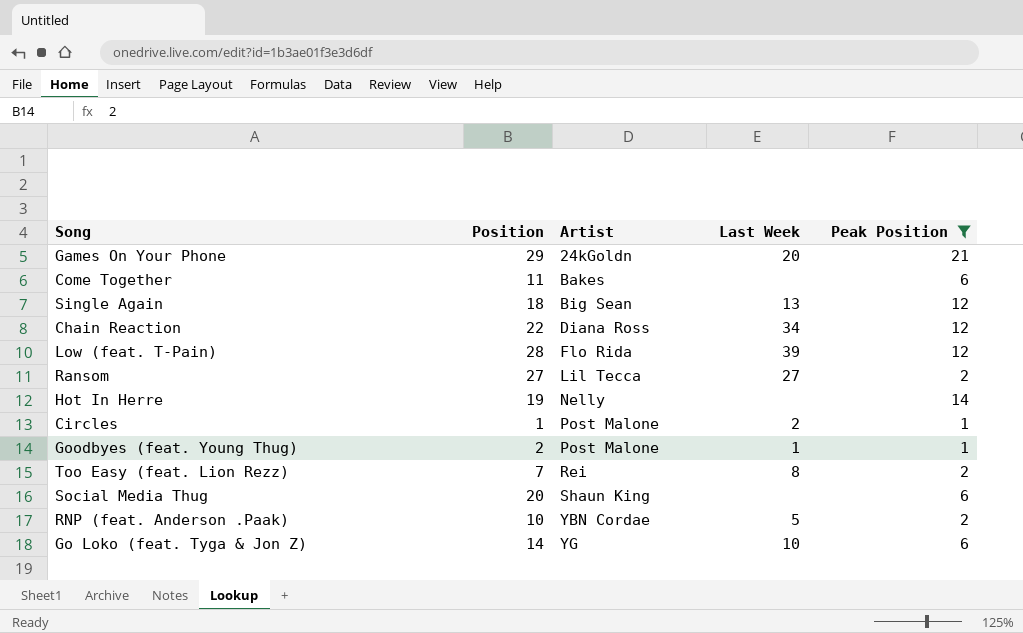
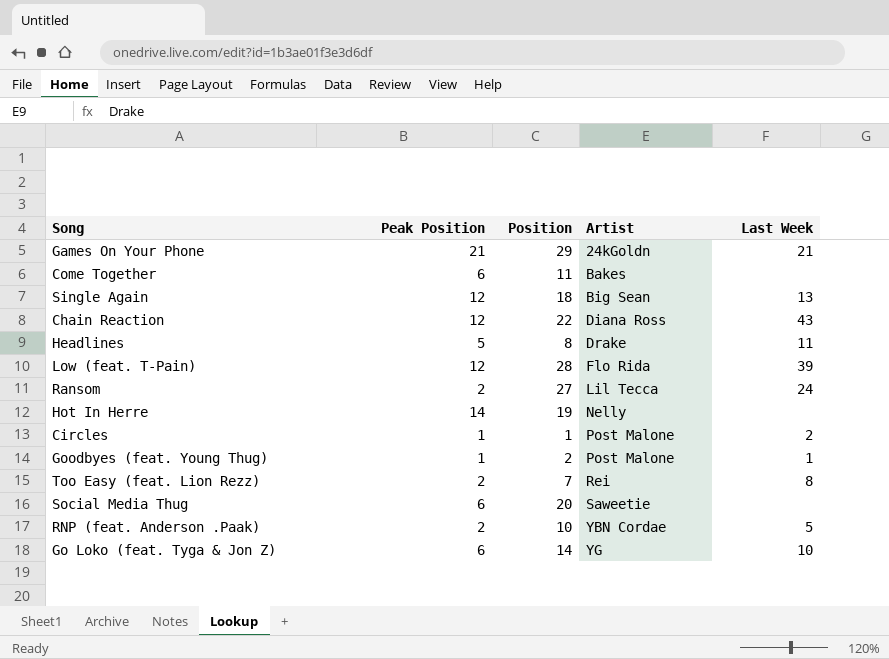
filter: Peak Position != 5 -> none
column Peak Position | position: 5 -> 2
Games On Your Phone | Last Week: 20 -> 21
Chain Reaction | Last Week: 34 -> 43
Ransom | Last Week: 27 -> 24
Social Media Thug | Artist: Shaun King -> Saweetie

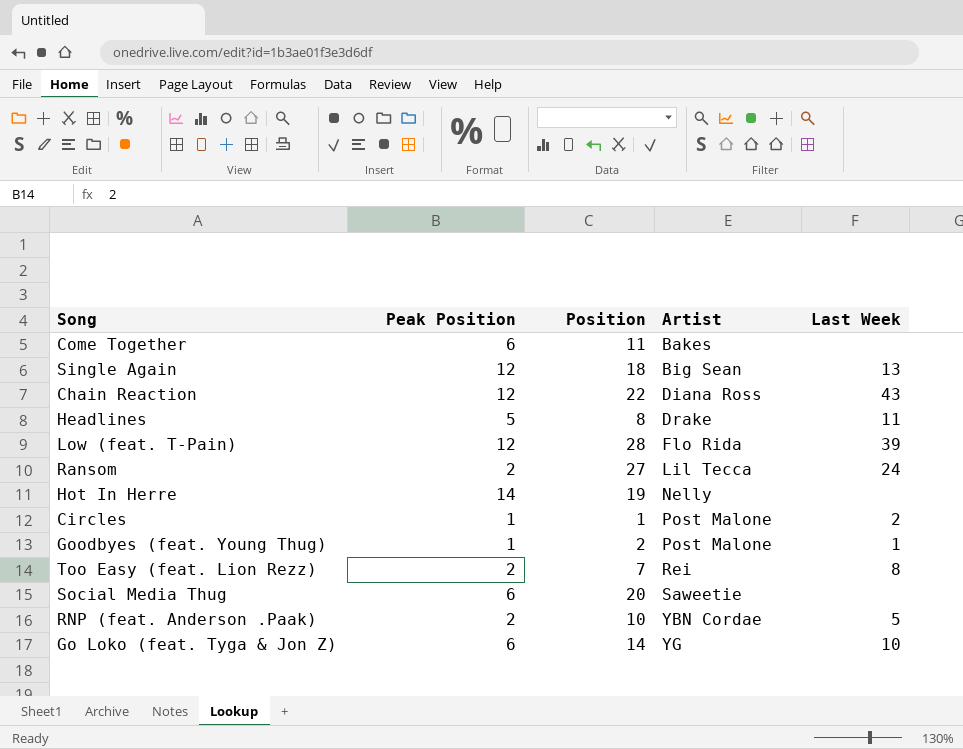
row Games On Your Phone: 21 | 29 | 24kGoldn | 21 -> none

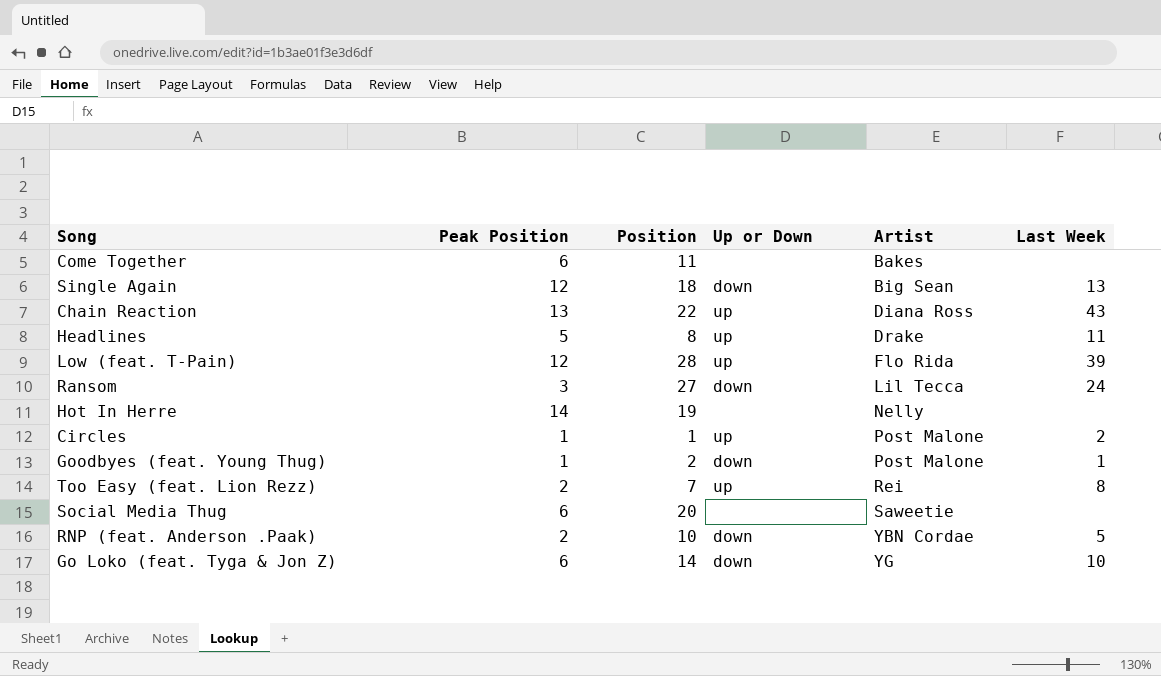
column Up or Down | position: none -> 4
Chain Reaction | Peak Position: 12 -> 13
Ransom | Peak Position: 2 -> 3

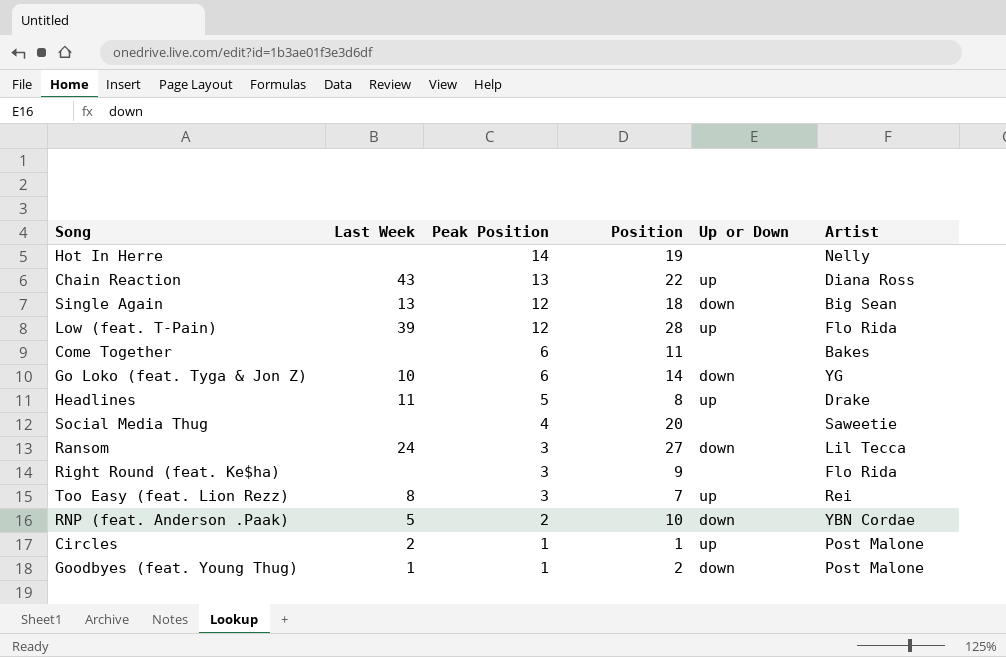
row order: Artist ascending -> Peak Position descending
column Last Week | position: 6 -> 2
Social Media Thug | Peak Position: 6 -> 4
row Right Round (feat. Ke$ha): none -> none | 3 | 9 | none | Flo Rida
Too Easy (feat. Lion Rezz) | Peak Position: 2 -> 3

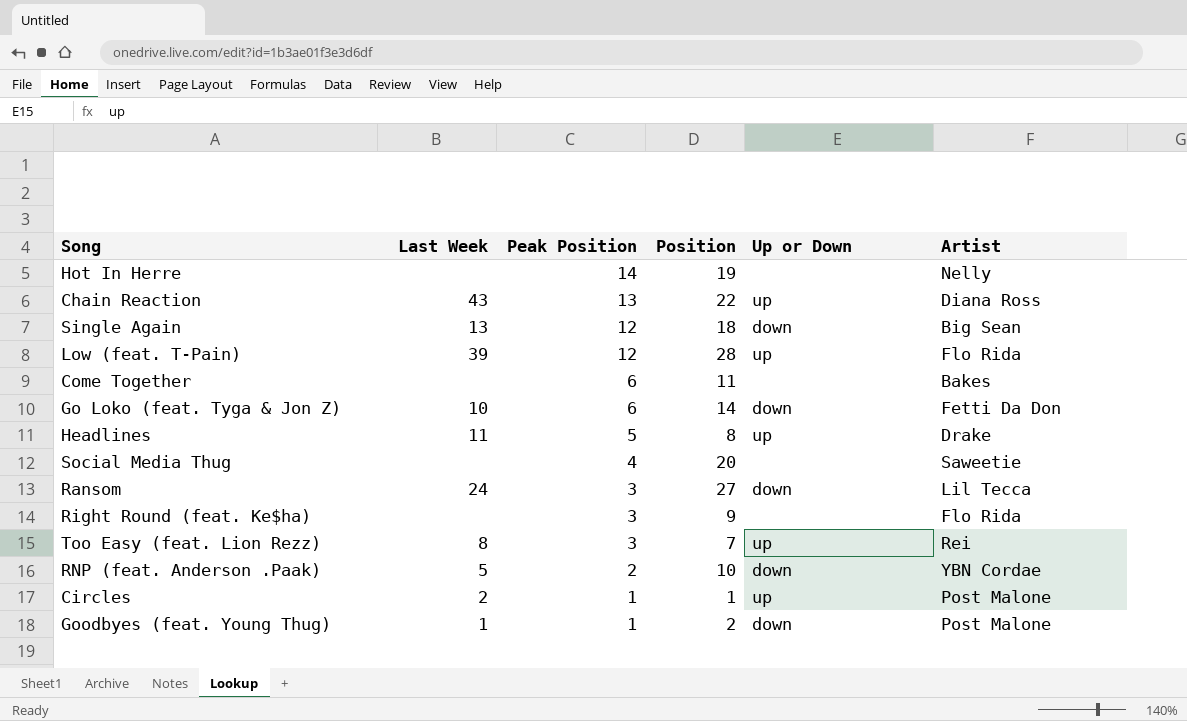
Go Loko (feat. Tyga & Jon Z) | Artist: YG -> Fetti Da Don

